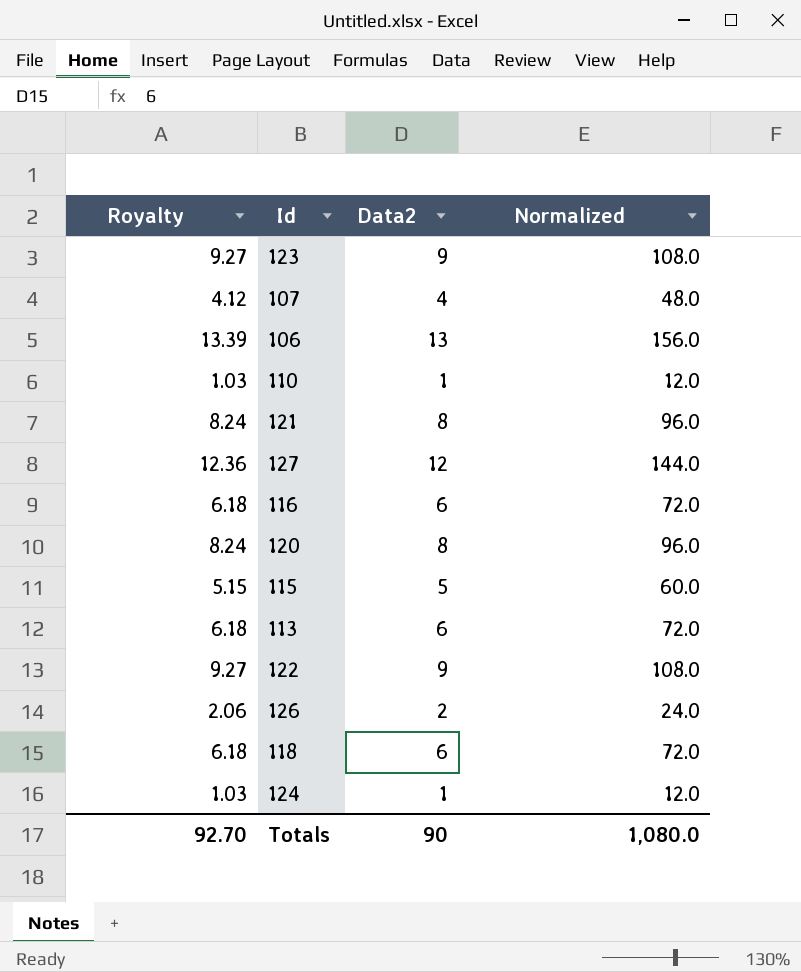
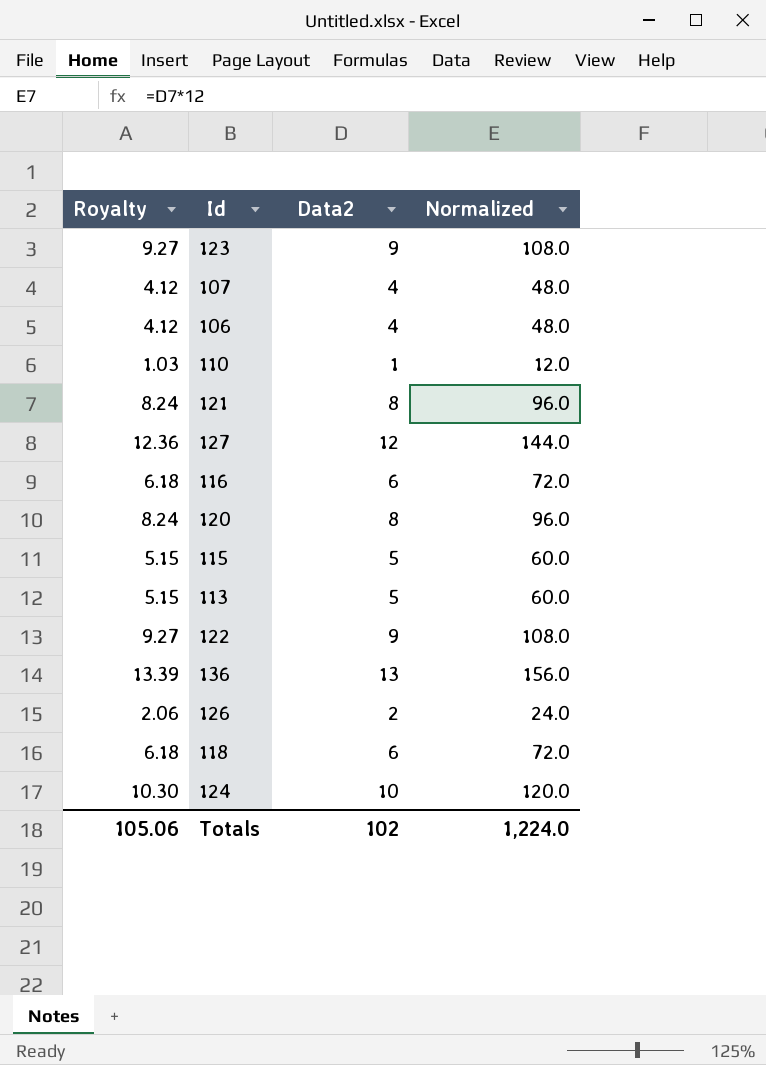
106 | Royalty: 13.39 -> 4.12
106 | Data2: 13 -> 4
106 | Normalized: 156.0 -> 48.0
113 | Royalty: 6.18 -> 5.15
113 | Data2: 6 -> 5
113 | Normalized: 72.0 -> 60.0
row 136: none -> 13.39 | 13 | 156.0
124 | Royalty: 1.03 -> 10.30
124 | Data2: 1 -> 10
124 | Normalized: 12.0 -> 120.0
Totals | Royalty: 92.70 -> 105.06
Totals | Data2: 90 -> 102
Totals | Normalized: 1,080.0 -> 1,224.0

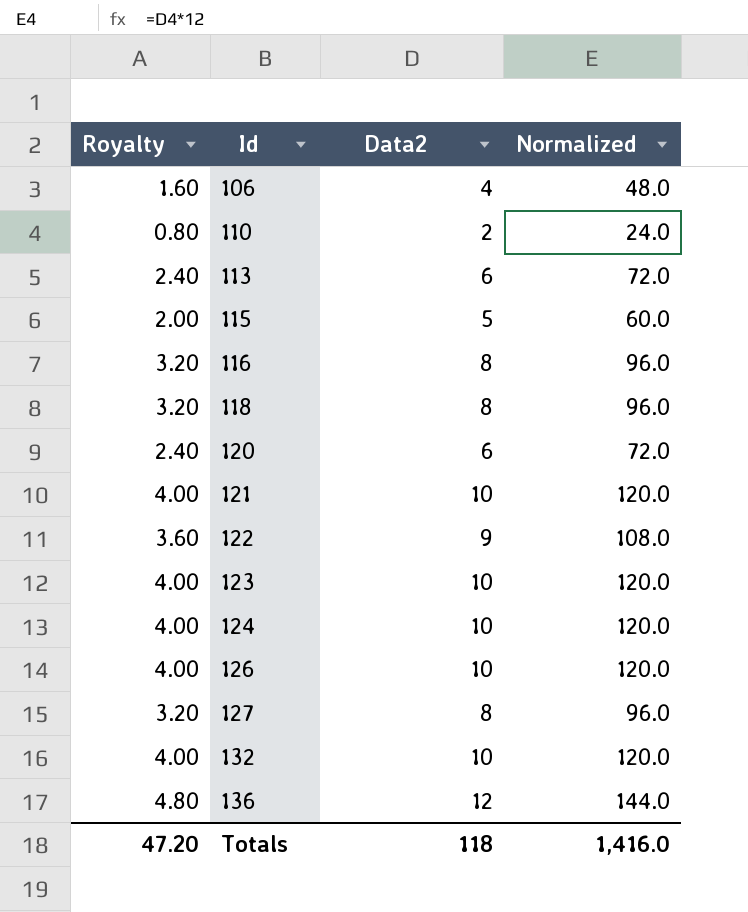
row order: none -> Id ascending
column Royalty | formula: [Data2] * 1.03 -> [Data2] * 0.4
row 107: 4.12 | 4 | 48.0 -> none
110 | Data2: 1 -> 2
110 | Normalized: 12.0 -> 24.0
113 | Data2: 5 -> 6
113 | Normalized: 60.0 -> 72.0
116 | Data2: 6 -> 8
116 | Normalized: 72.0 -> 96.0
118 | Data2: 6 -> 8
118 | Normalized: 72.0 -> 96.0
120 | Data2: 8 -> 6
120 | Normalized: 96.0 -> 72.0
121 | Data2: 8 -> 10
121 | Normalized: 96.0 -> 120.0
123 | Data2: 9 -> 10
123 | Normalized: 108.0 -> 120.0
126 | Data2: 2 -> 10
126 | Normalized: 24.0 -> 120.0
127 | Data2: 12 -> 8
127 | Normalized: 144.0 -> 96.0
row 132: none -> 4.00 | 10 | 120.0
136 | Data2: 13 -> 12
136 | Normalized: 156.0 -> 144.0
Totals | Royalty: 105.06 -> 47.20
Totals | Data2: 102 -> 118
Totals | Normalized: 1,224.0 -> 1,416.0

